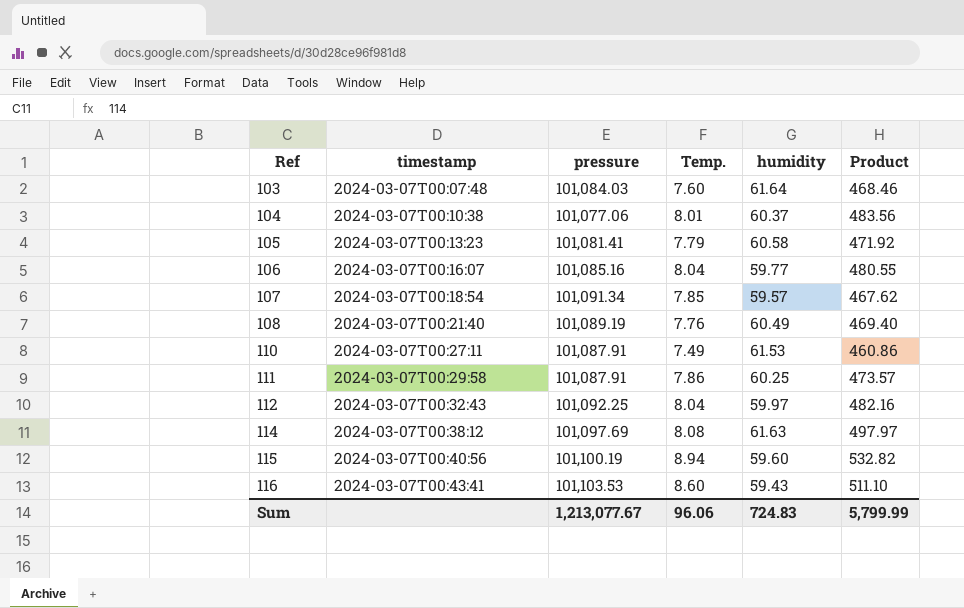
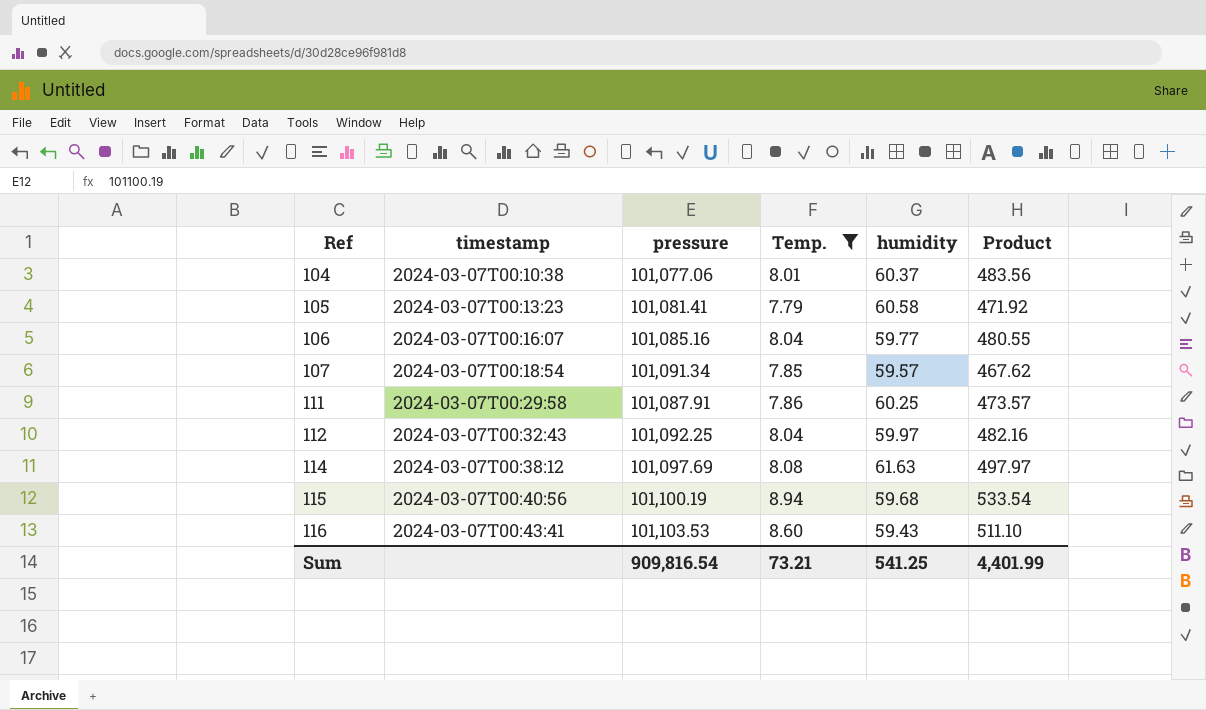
filter: none -> Temp. >= 7.79
115 | humidity: 59.60 -> 59.68
115 | Product: 532.82 -> 533.54
Sum | pressure: 1,213,077.67 -> 909,816.54
Sum | Temp.: 96.06 -> 73.21
Sum | humidity: 724.83 -> 541.25
Sum | Product: 5,799.99 -> 4,401.99

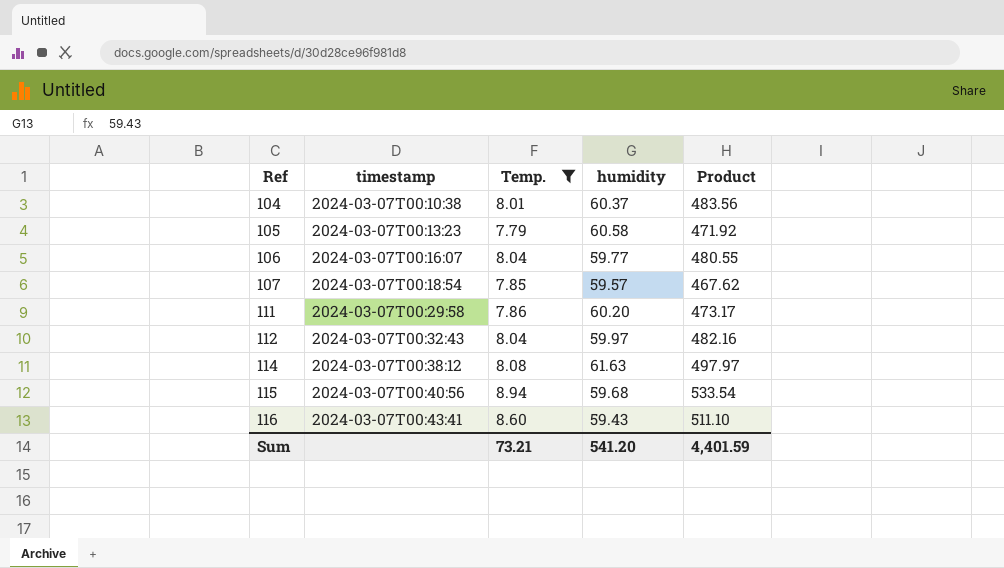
column pressure | position: 3 -> none
111 | humidity: 60.25 -> 60.20
111 | Product: 473.57 -> 473.17
Sum | humidity: 541.25 -> 541.20
Sum | Product: 4,401.99 -> 4,401.59

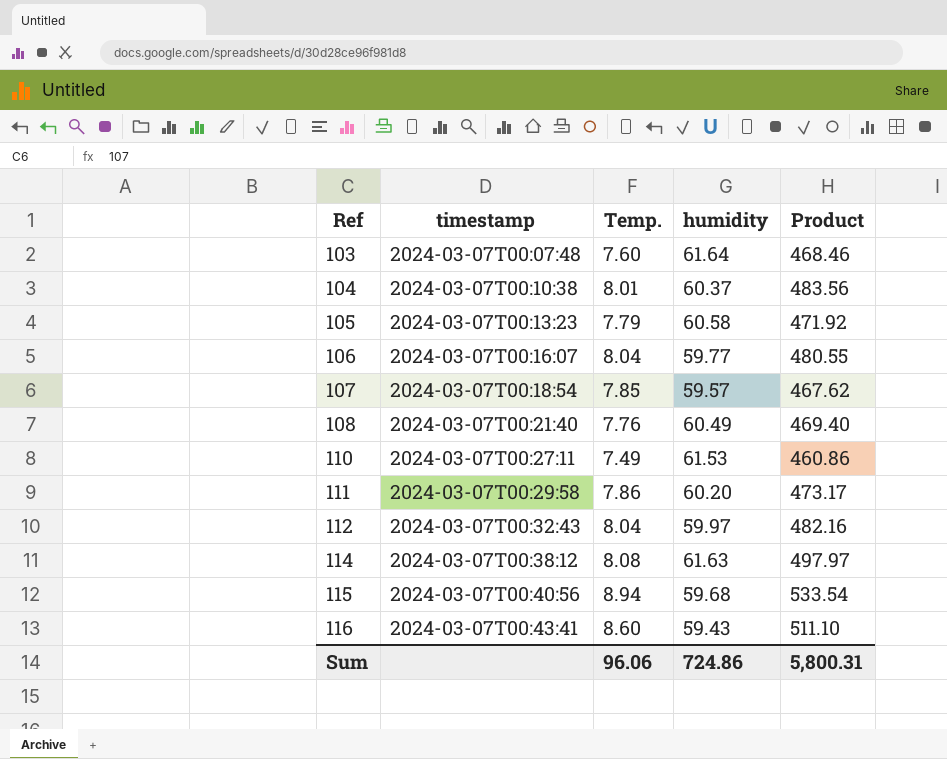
filter: Temp. >= 7.79 -> none
Sum | Temp.: 73.21 -> 96.06
Sum | humidity: 541.20 -> 724.86
Sum | Product: 4,401.59 -> 5,800.31

